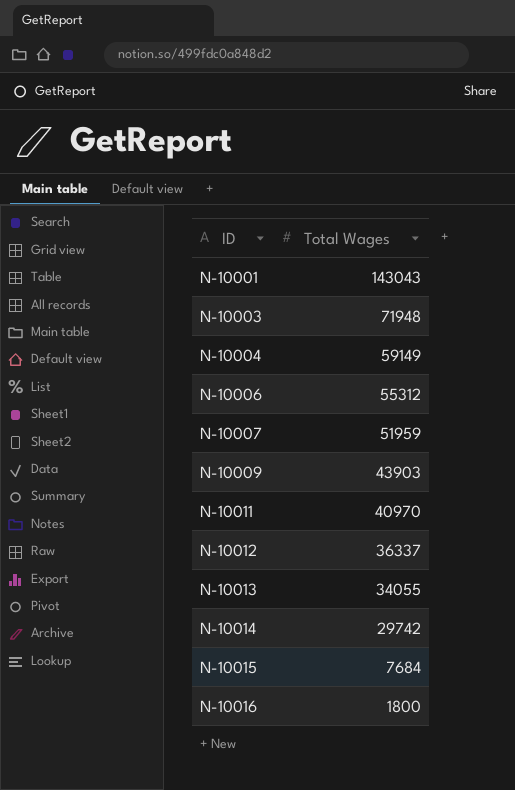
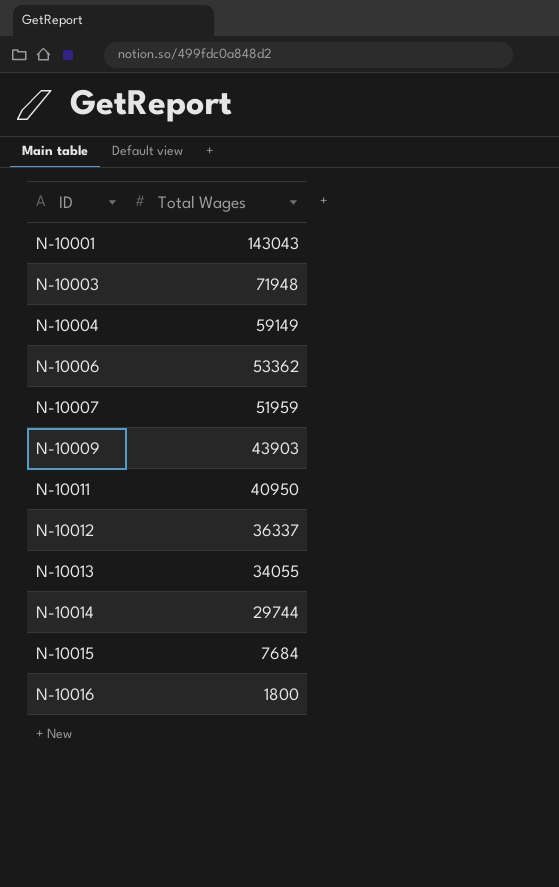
N-10006 | Total Wages: 55312 -> 53362
N-10011 | Total Wages: 40970 -> 40950
N-10014 | Total Wages: 29742 -> 29744

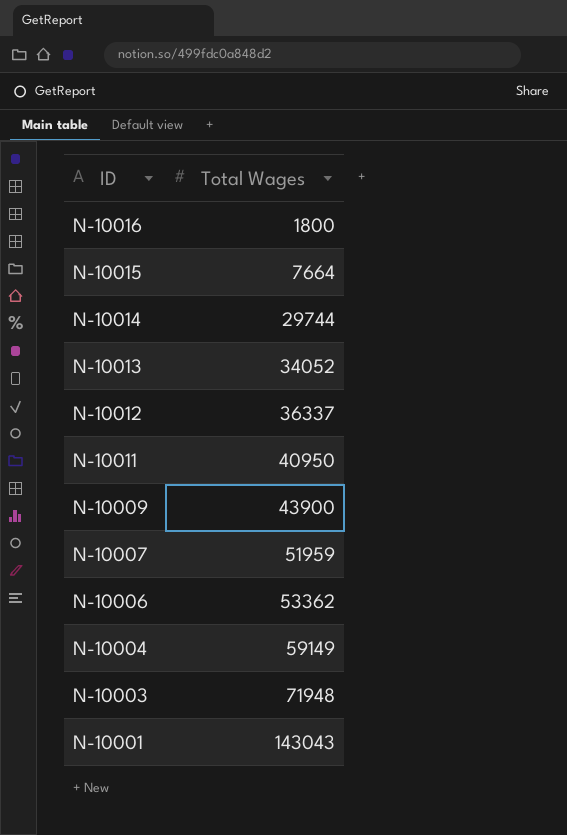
row order: ID ascending -> ID descending
N-10015 | Total Wages: 7684 -> 7664
N-10013 | Total Wages: 34055 -> 34052
N-10009 | Total Wages: 43903 -> 43900

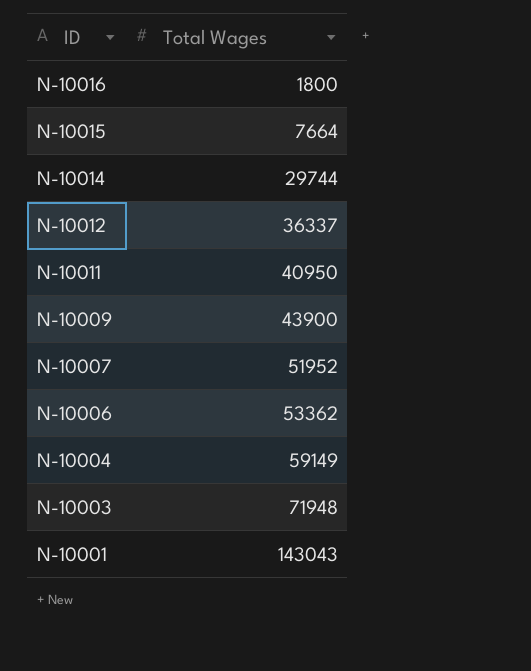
row N-10013: 34052 -> none
N-10007 | Total Wages: 51959 -> 51952

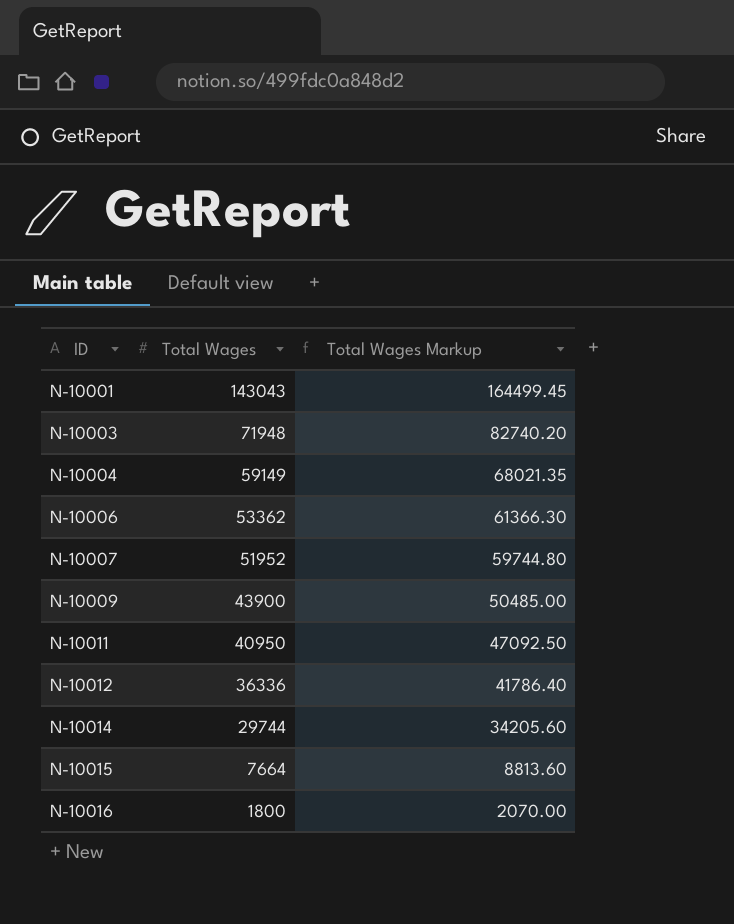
row order: ID descending -> ID ascending
column Total Wages Markup | formula: none -> [Total Wages] * 1.15
N-10012 | Total Wages: 36337 -> 36336

